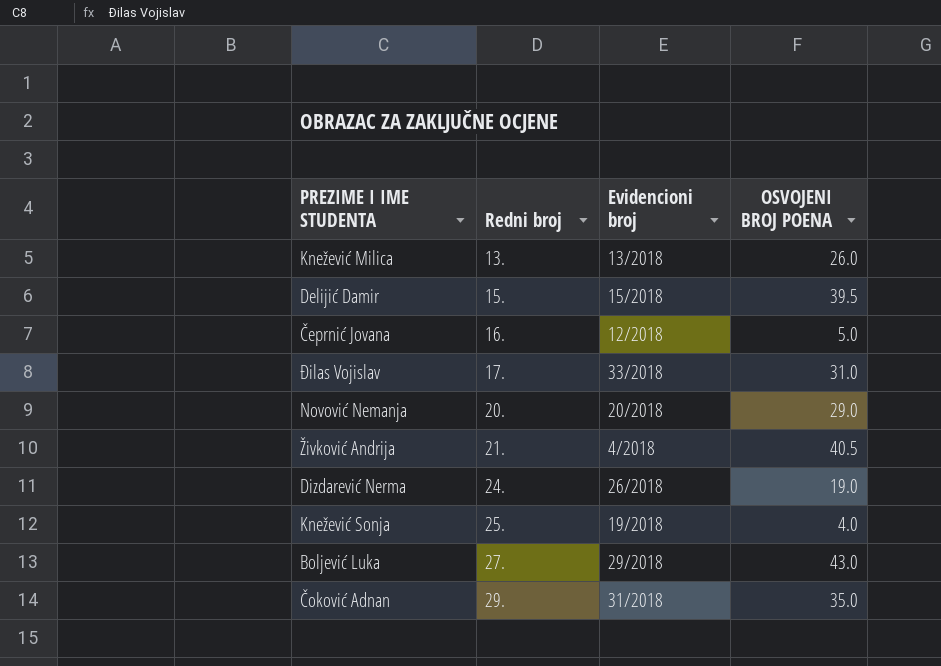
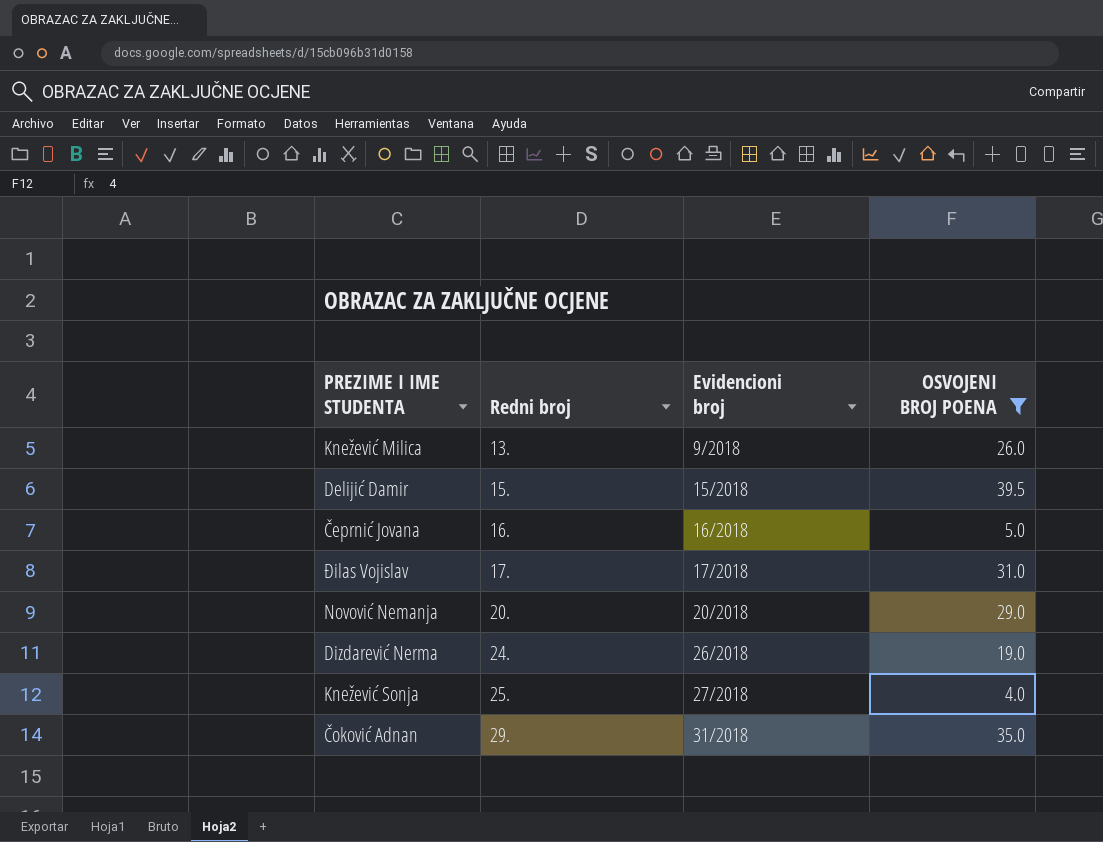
filter: none -> OSVOJENI BROJ POENA <= 39.5
Knežević Milica | Evidencioni broj: 13/2018 -> 9/2018
Čeprnić Jovana | Evidencioni broj: 12/2018 -> 16/2018
Đilas Vojislav | Evidencioni broj: 33/2018 -> 17/2018
Knežević Sonja | Evidencioni broj: 19/2018 -> 27/2018

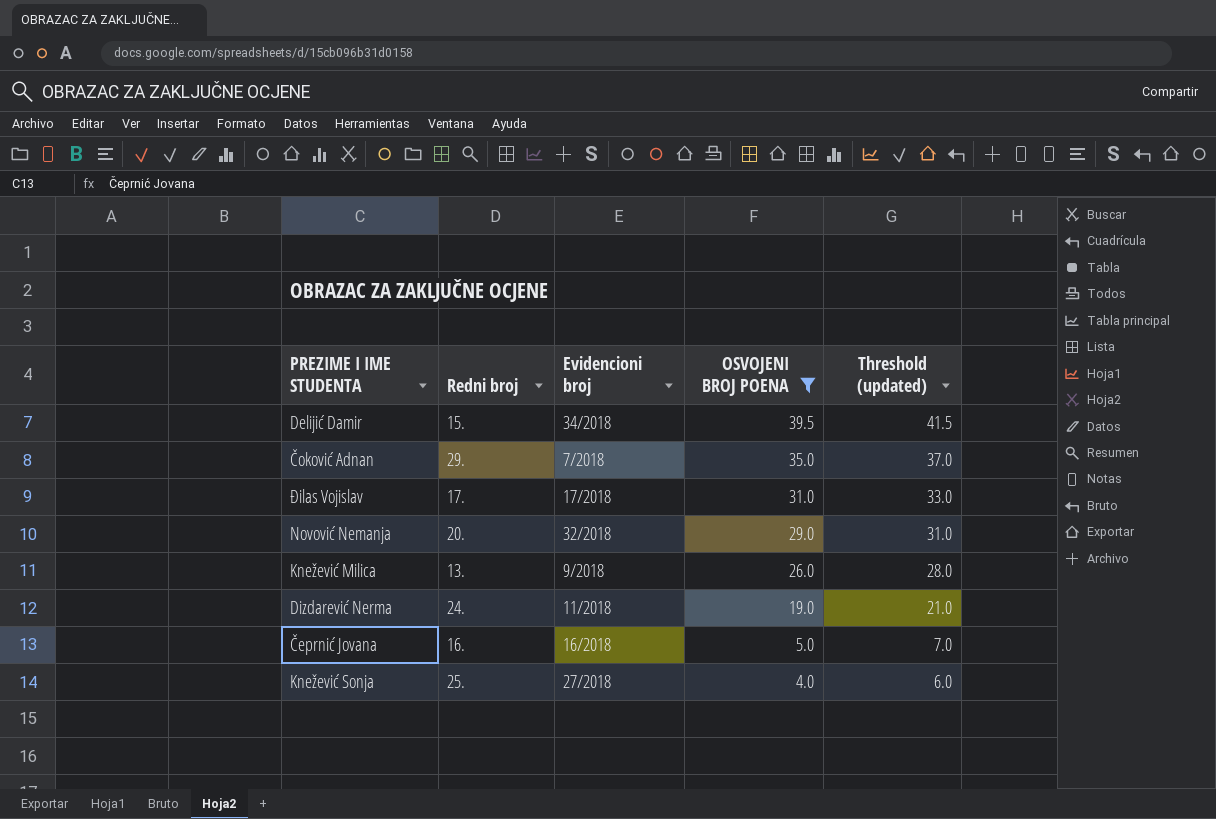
row order: Redni broj ascending -> OSVOJENI BROJ POENA descending
column Threshold (updated) | formula: none -> [OSVOJENI BROJ POENA] + 2
Delijić Damir | Evidencioni broj: 15/2018 -> 34/2018
Čoković Adnan | Evidencioni broj: 31/2018 -> 7/2018
Novović Nemanja | Evidencioni broj: 20/2018 -> 32/2018
Dizdarević Nerma | Evidencioni broj: 26/2018 -> 11/2018

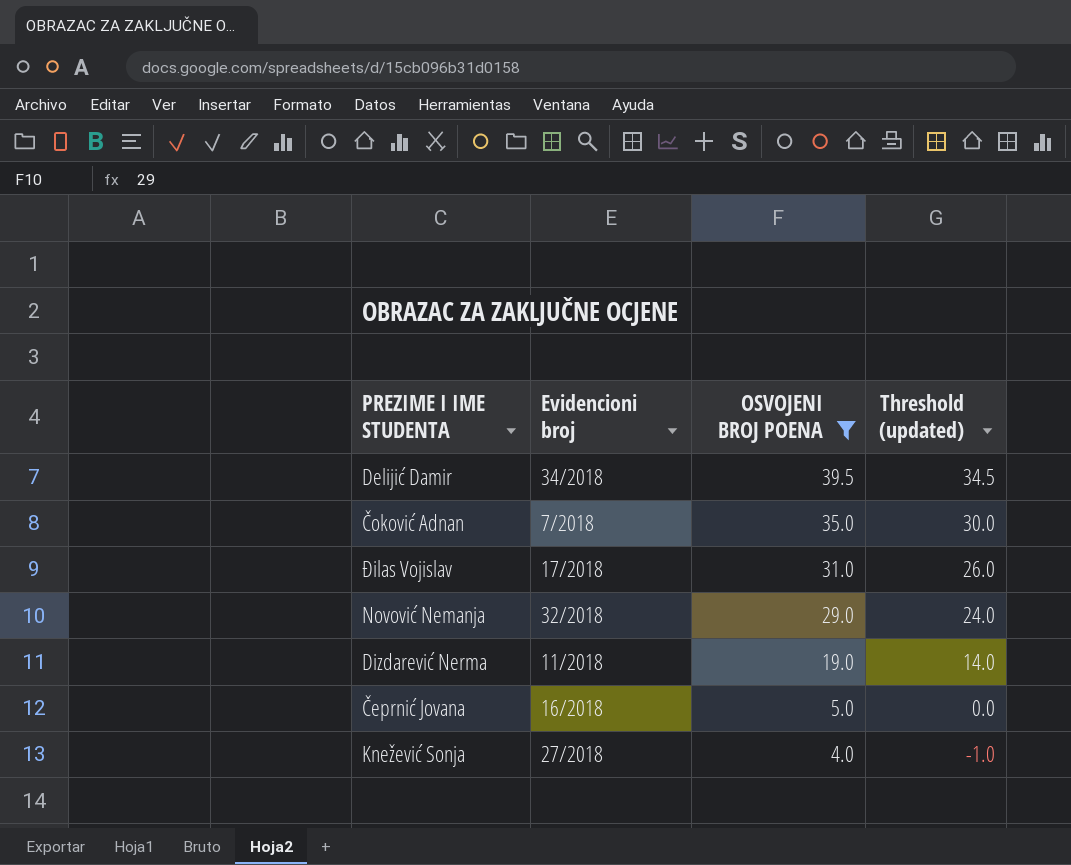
column Redni broj | position: 2 -> none
column Threshold (updated) | formula: [OSVOJENI BROJ POENA] + 2 -> [OSVOJENI BROJ POENA] - 5
row Knežević Milica: 13. | 9/2018 | 26.0 | 28.0 -> none

